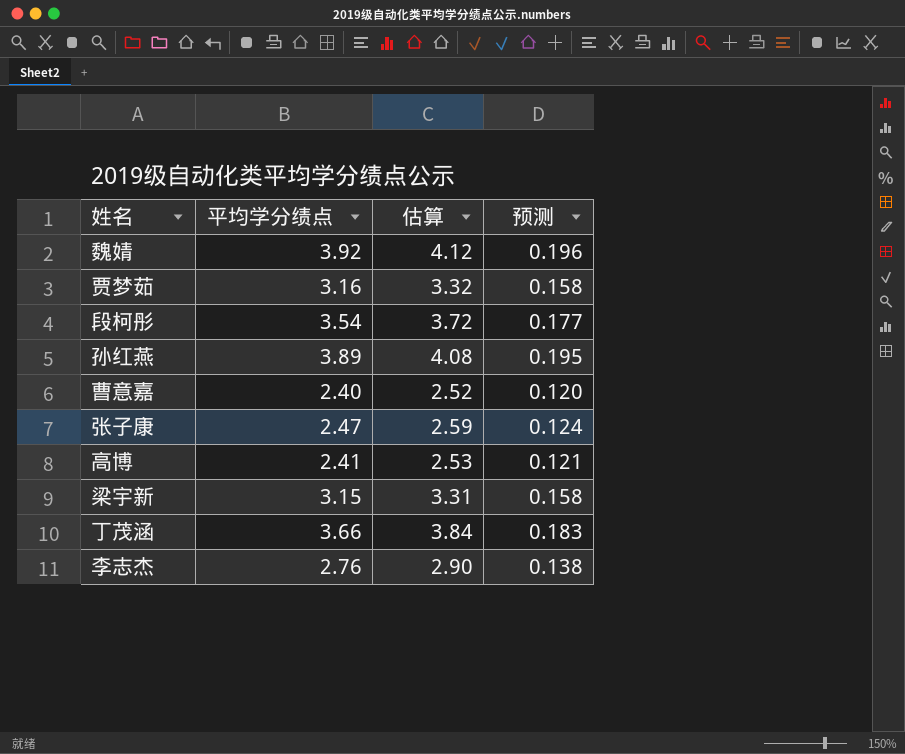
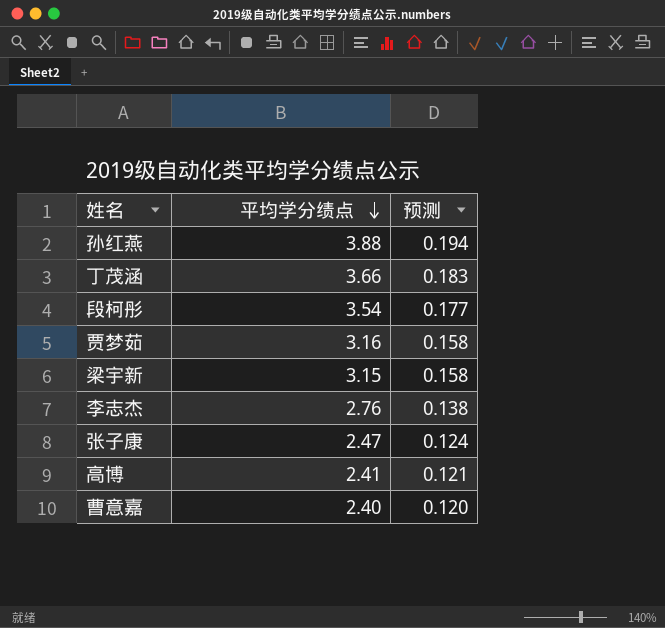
row order: none -> 平均学分绩点 descending
column 估算 | formula: [平均学分绩点] * 1.05 -> none
row 魏婧: 3.92 | 4.12 | 0.196 -> none
孙红燕 | 平均学分绩点: 3.89 -> 3.88
孙红燕 | 预测: 0.195 -> 0.194

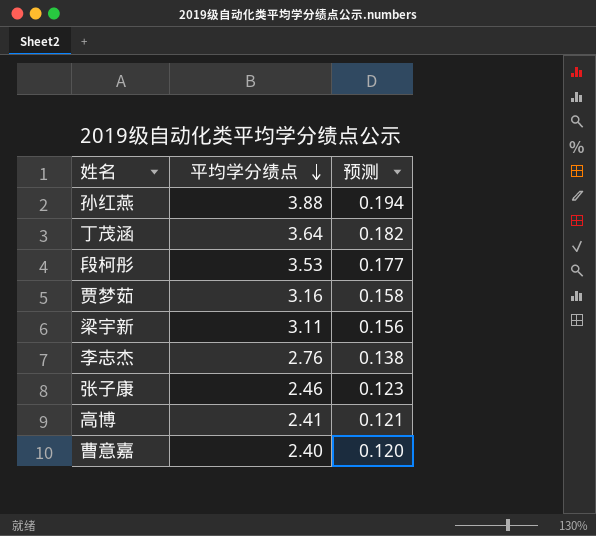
丁茂涵 | 平均学分绩点: 3.66 -> 3.64
丁茂涵 | 预测: 0.183 -> 0.182
段柯彤 | 平均学分绩点: 3.54 -> 3.53
梁宇新 | 平均学分绩点: 3.15 -> 3.11
梁宇新 | 预测: 0.158 -> 0.156
张子康 | 平均学分绩点: 2.47 -> 2.46
张子康 | 预测: 0.124 -> 0.123

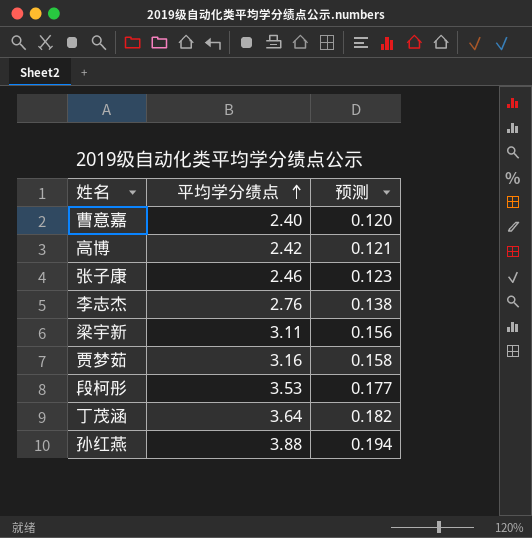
row order: 平均学分绩点 descending -> 平均学分绩点 ascending
高博 | 平均学分绩点: 2.41 -> 2.42

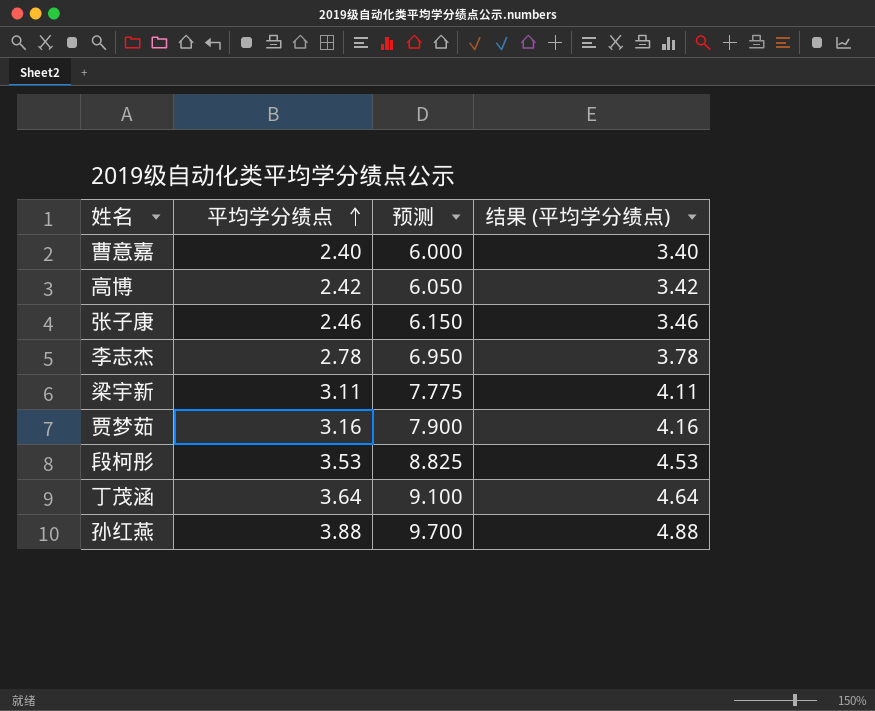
column 预测 | formula: [平均学分绩点] * 0.05 -> [平均学分绩点] * 2.5
column 结果 (平均学分绩点) | formula: none -> [平均学分绩点] + 1
李志杰 | 平均学分绩点: 2.76 -> 2.78

